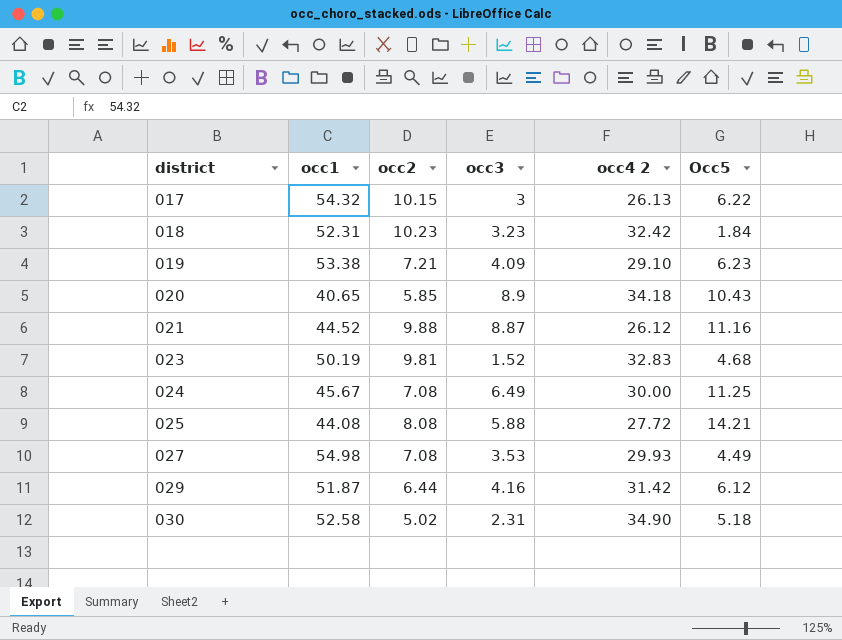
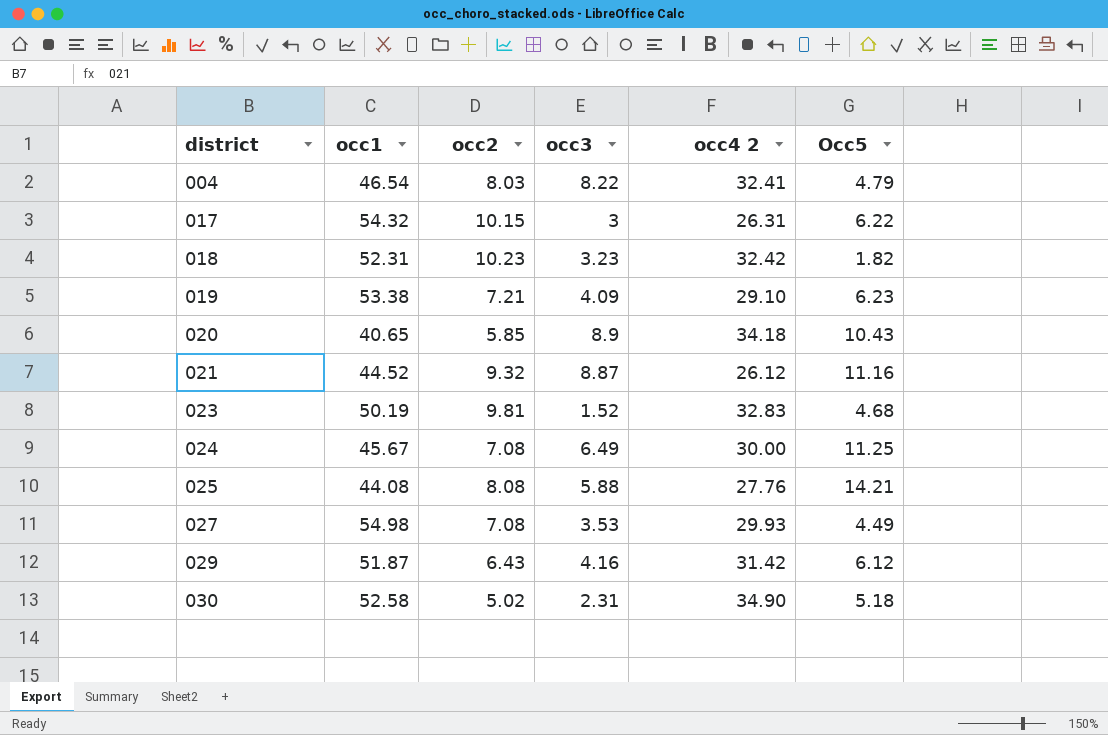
row 004: none -> 46.54 | 8.03 | 8.22 | 32.41 | 4.79
017 | occ4 2: 26.13 -> 26.31
018 | Occ5: 1.84 -> 1.82
021 | occ2: 9.88 -> 9.32
025 | occ4 2: 27.72 -> 27.76
029 | occ2: 6.44 -> 6.43

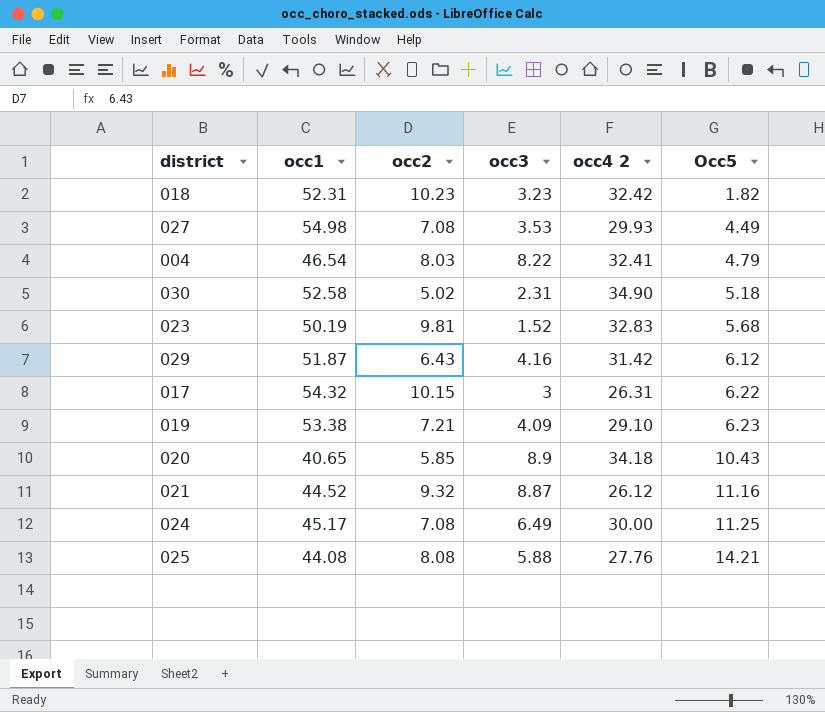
row order: district ascending -> Occ5 ascending
023 | Occ5: 4.68 -> 5.68
024 | occ1: 45.67 -> 45.17

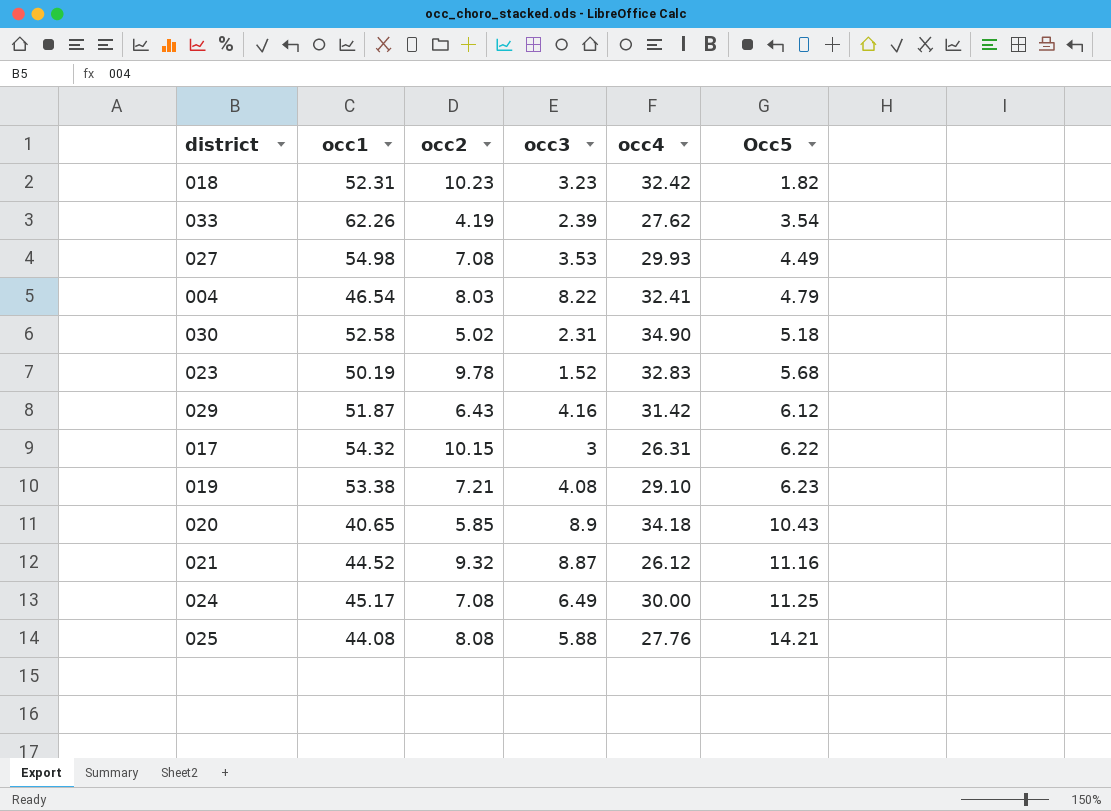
column name: occ4 2 -> occ4
row 033: none -> 62.26 | 4.19 | 2.39 | 27.62 | 3.54
023 | occ2: 9.81 -> 9.78
019 | occ3: 4.09 -> 4.08

